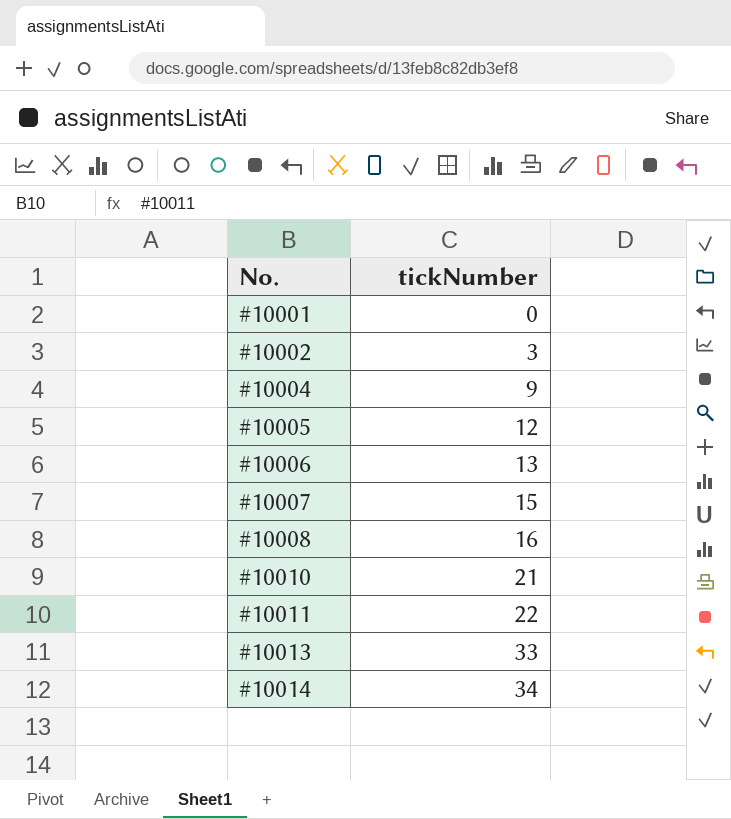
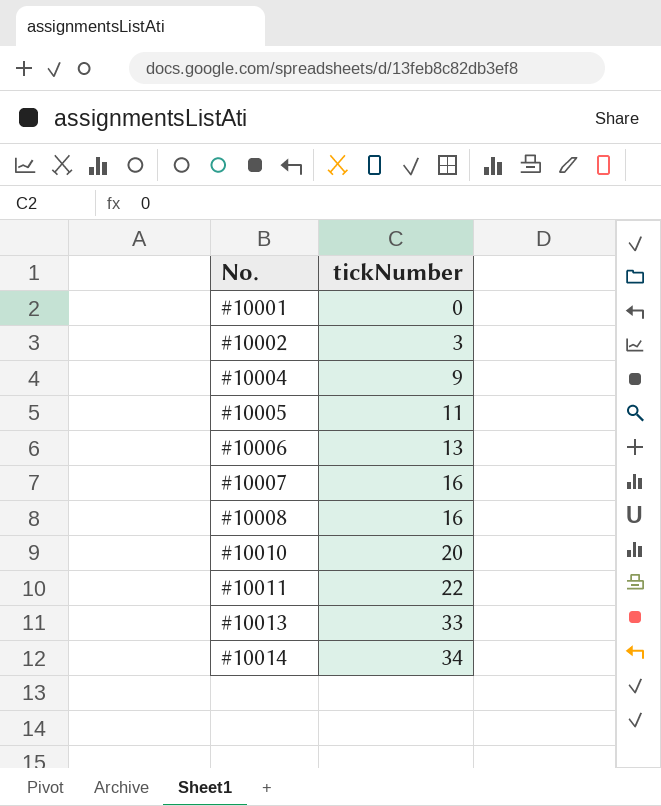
#10005 | tickNumber: 12 -> 11
#10007 | tickNumber: 15 -> 16
#10010 | tickNumber: 21 -> 20

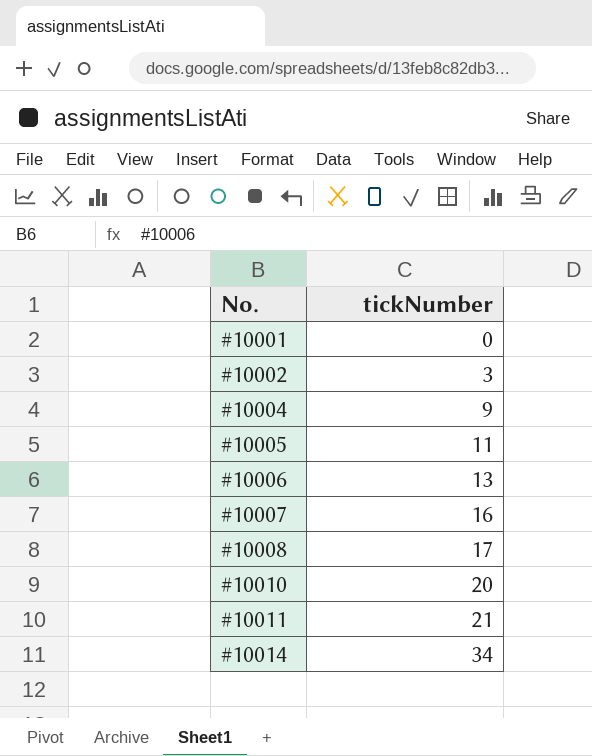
row #10013: 33 -> none
#10008 | tickNumber: 16 -> 17
#10011 | tickNumber: 22 -> 21

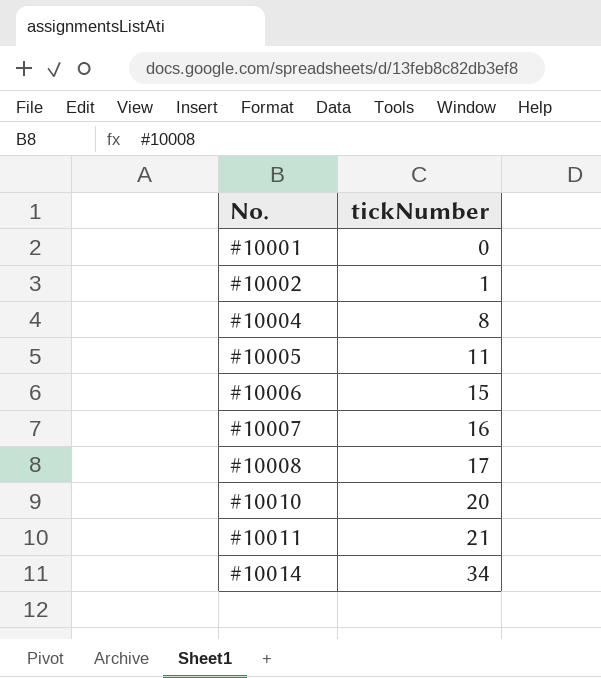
#10002 | tickNumber: 3 -> 1
#10004 | tickNumber: 9 -> 8
#10006 | tickNumber: 13 -> 15

